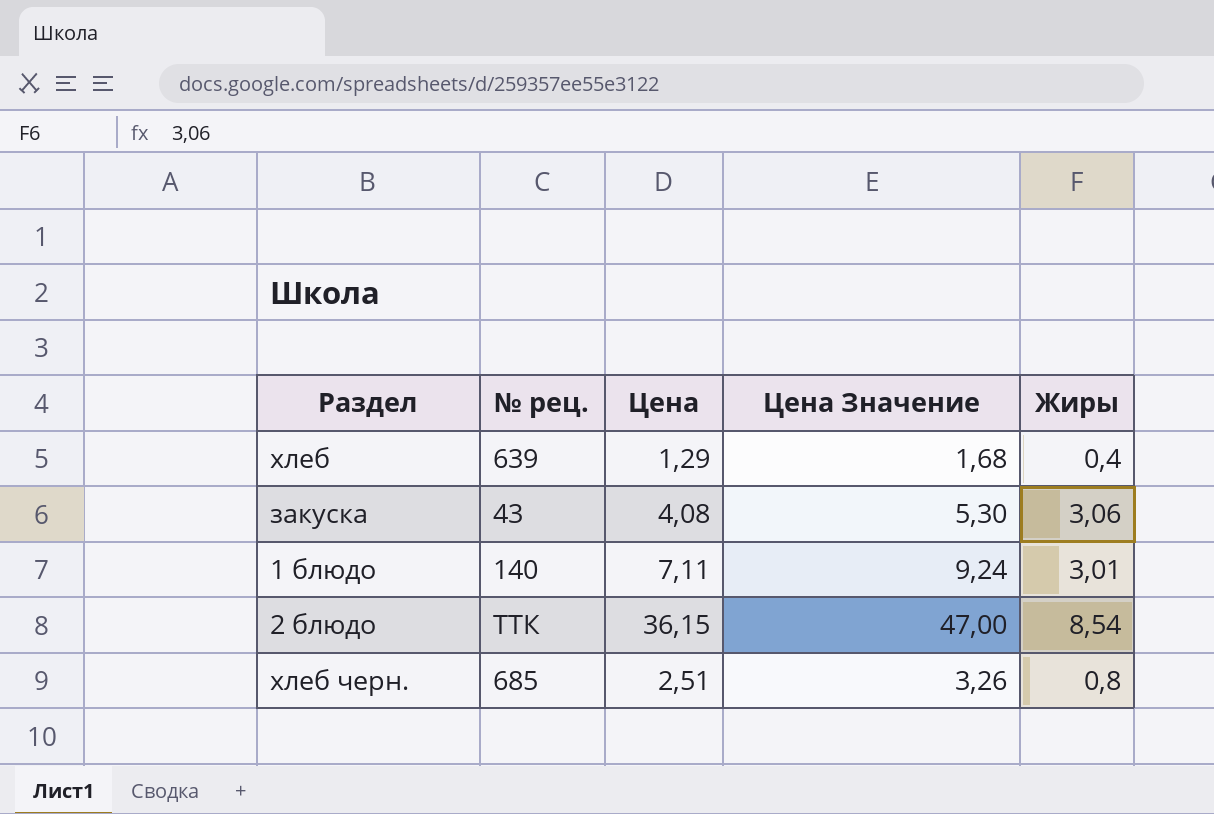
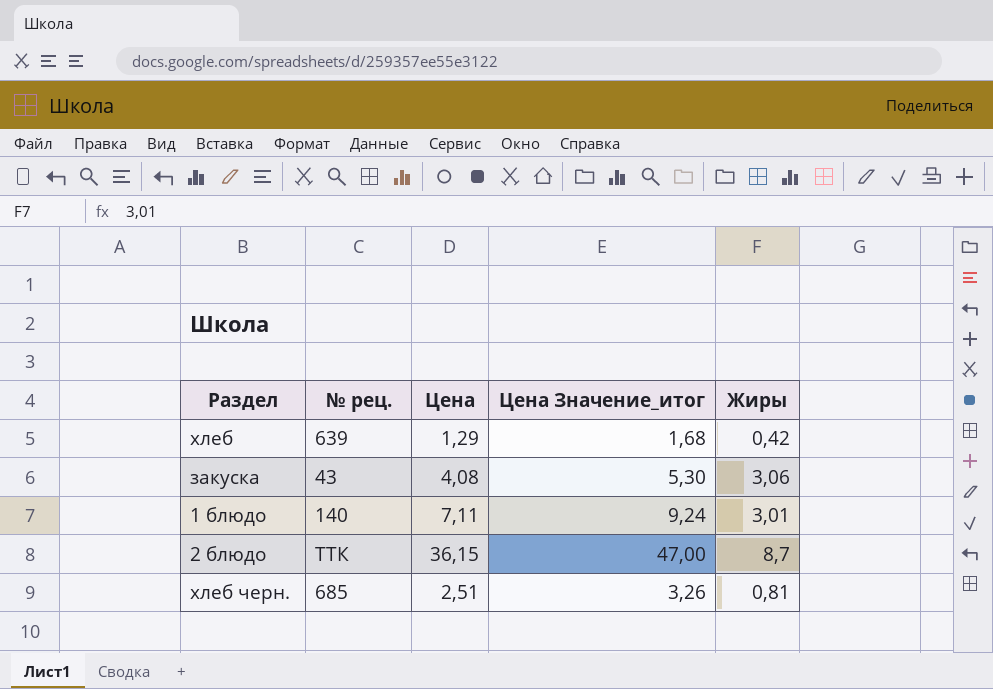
column name: Цена Значение -> Цена Значение_итог
хлеб | Жиры: 0,4 -> 0,42
2 блюдо | Жиры: 8,54 -> 8,7
хлеб черн. | Жиры: 0,8 -> 0,81

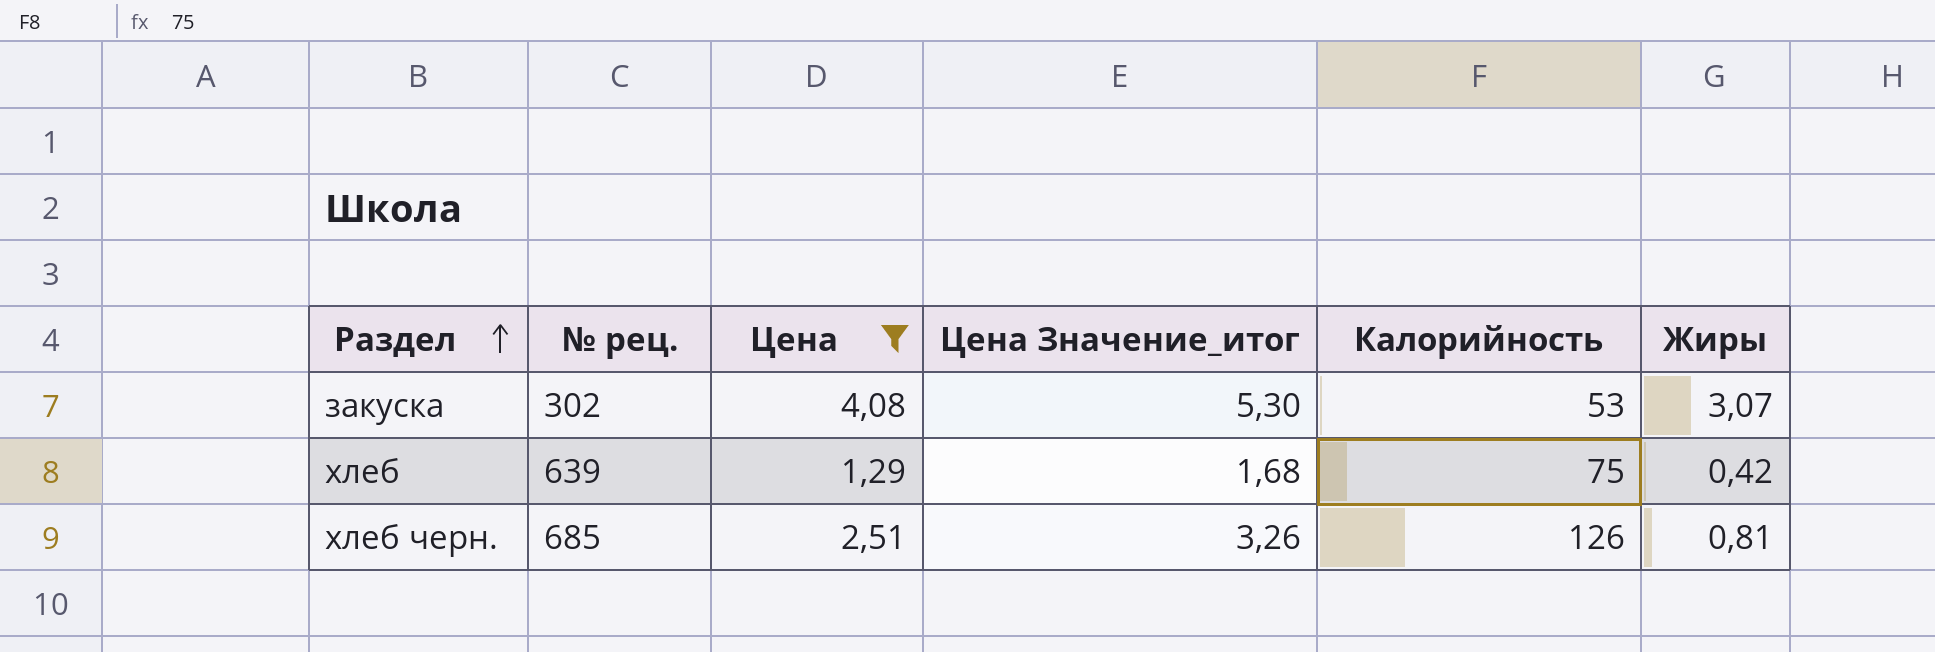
filter: none -> Цена <= 4,08
row order: none -> Раздел ascending
column Калорийность | position: none -> 5
закуска | № рец.: 43 -> 302
закуска | Жиры: 3,06 -> 3,07

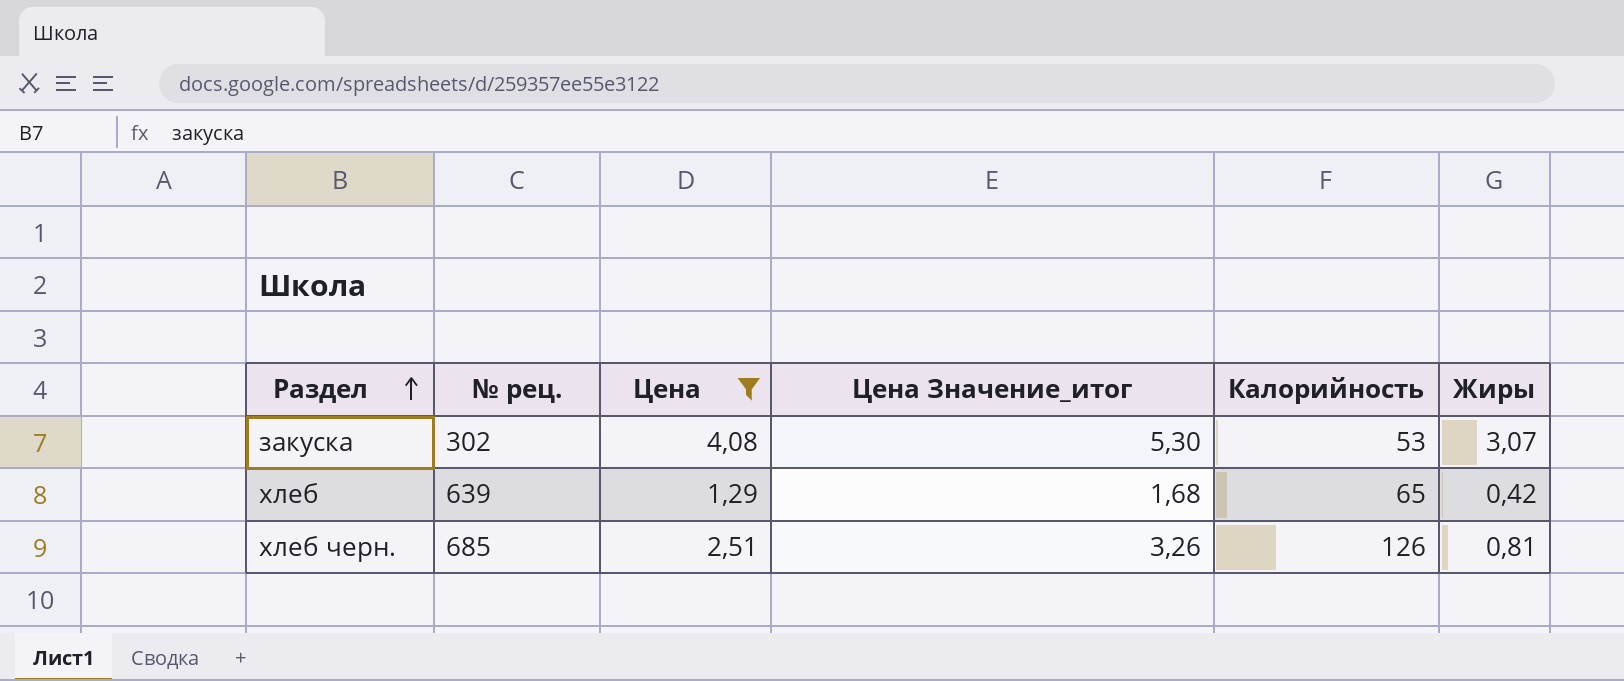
хлеб | Калорийность: 75 -> 65

